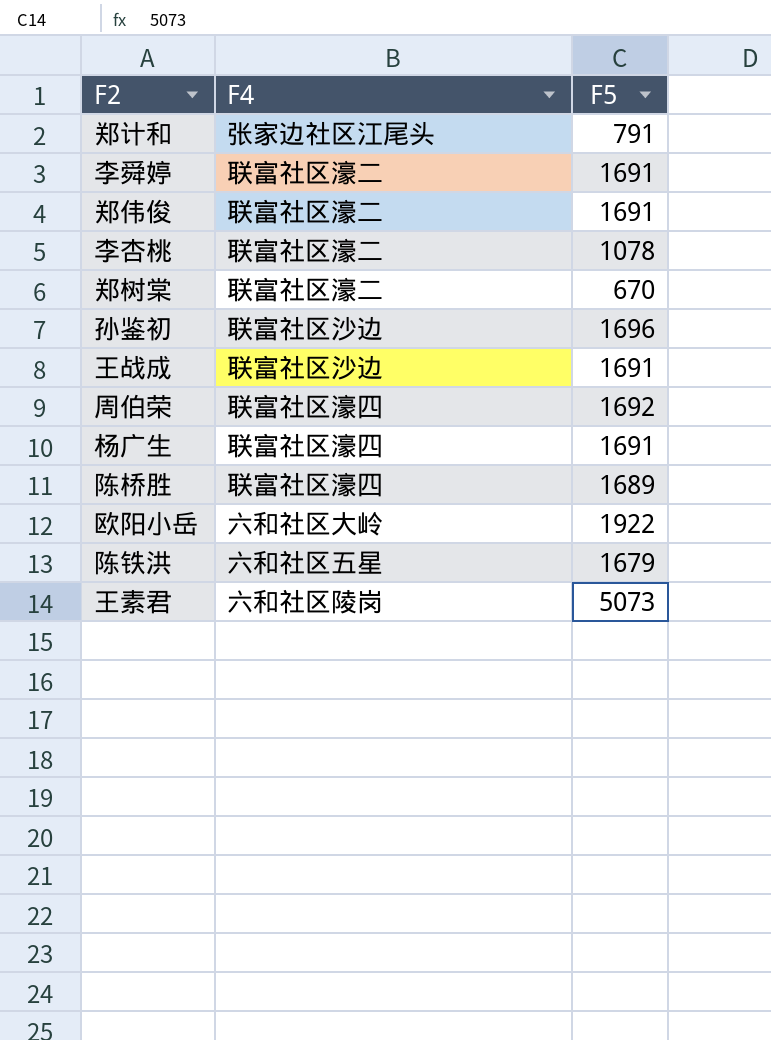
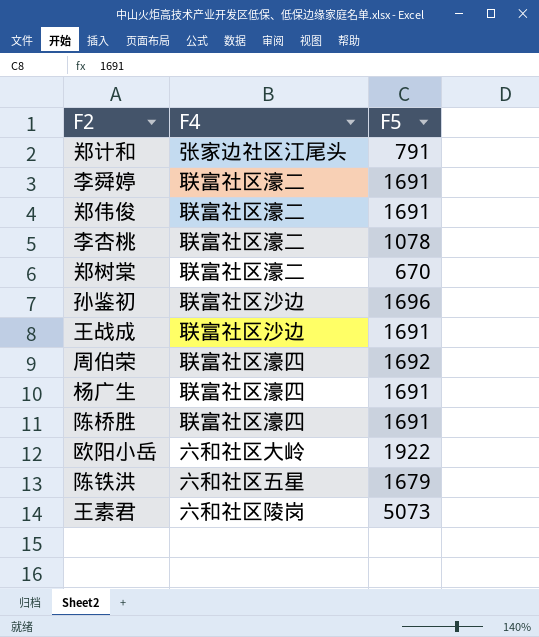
陈桥胜 | F5: 1689 -> 1691

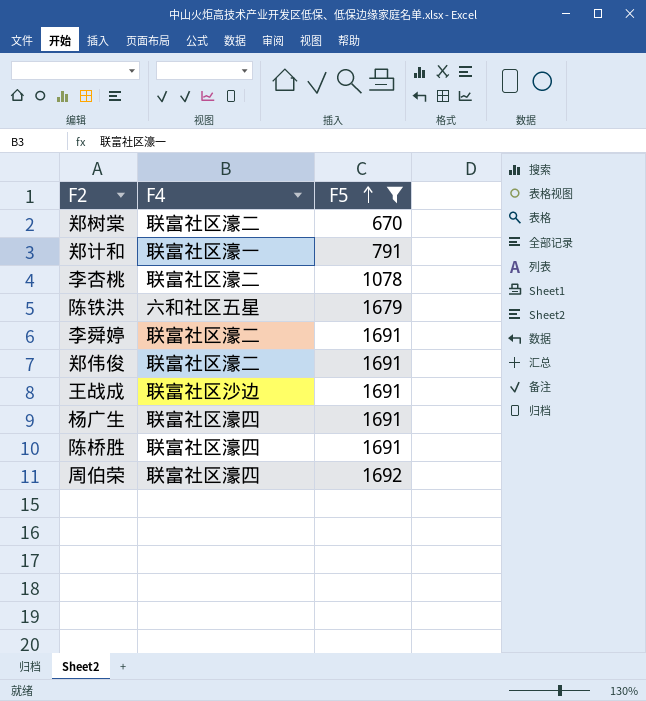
filter: none -> F5 <= 1692
row order: none -> F5 ascending
郑计和 | F4: 张家边社区江尾头 -> 联富社区濠一

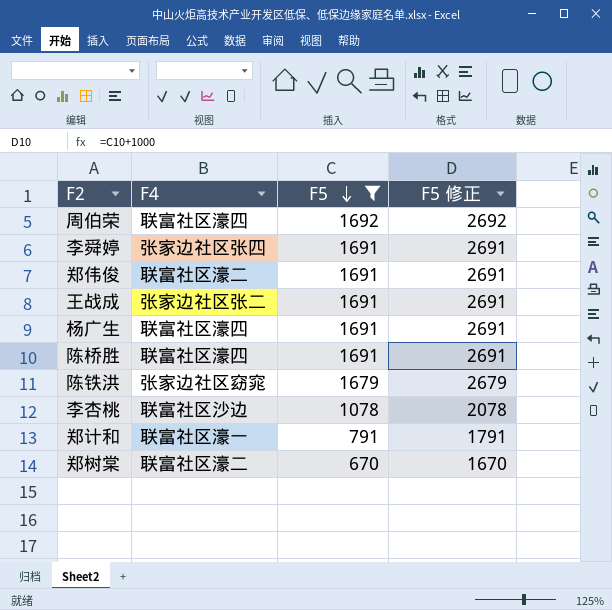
row order: F5 ascending -> F5 descending
column F5 修正 | formula: none -> [F5] + 1000
李舜婷 | F4: 联富社区濠二 -> 张家边社区张四
王战成 | F4: 联富社区沙边 -> 张家边社区张二
陈铁洪 | F4: 六和社区五星 -> 张家边社区窈窕
李杏桃 | F4: 联富社区濠二 -> 联富社区沙边

